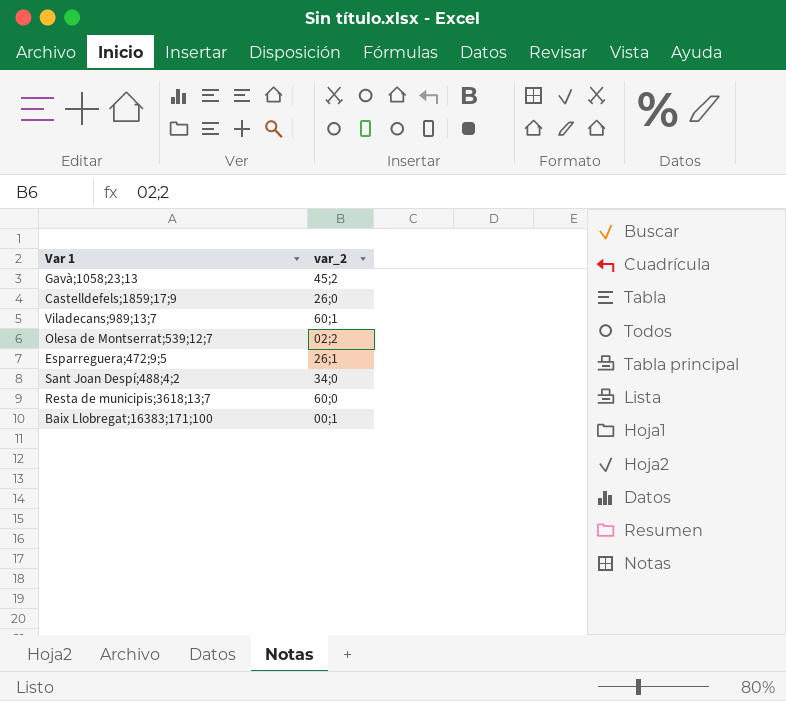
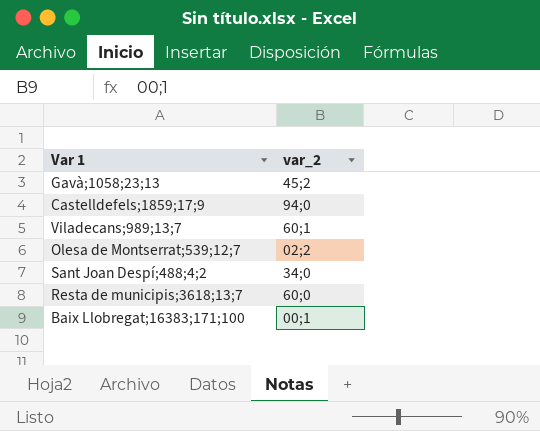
row Esparreguera;472;9;5: 26;1 -> none
Castelldefels;1859;17;9 | var_2: 26;0 -> 94;0

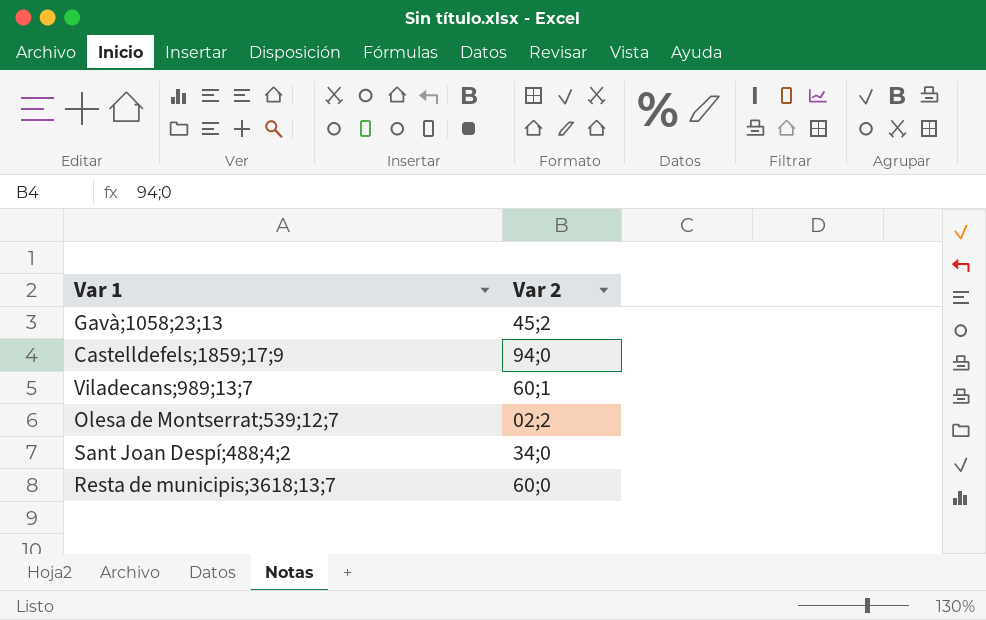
column name: var_2 -> Var 2
row Baix Llobregat;16383;171;100: 00;1 -> none

